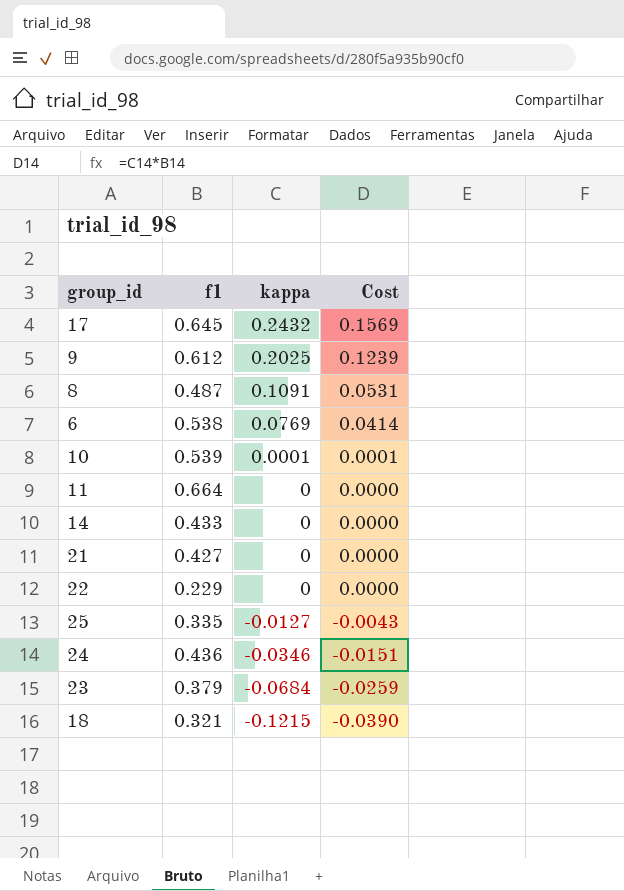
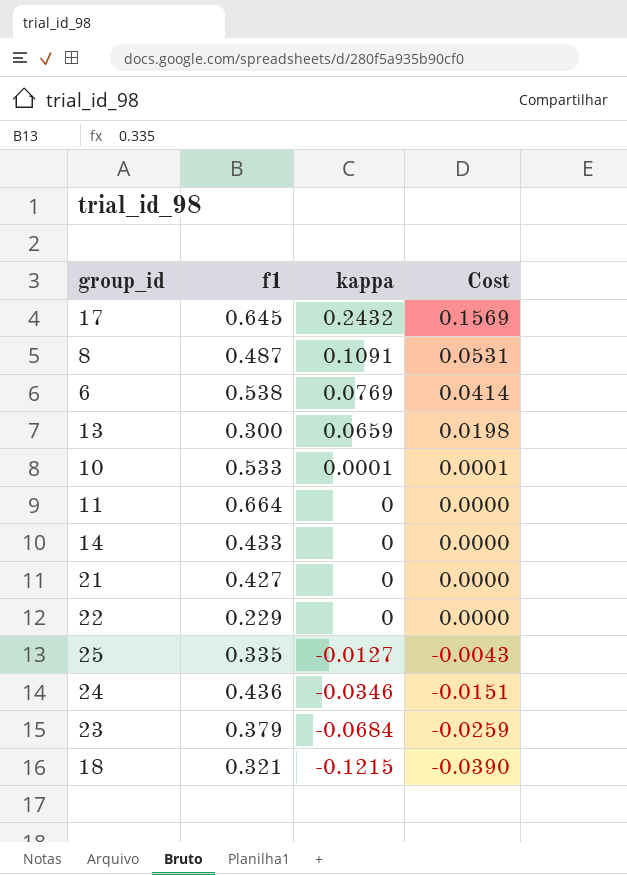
row 9: 0.612 | 0.2025 | 0.1239 -> none
row 13: none -> 0.300 | 0.0659 | 0.0198
10 | f1: 0.539 -> 0.533

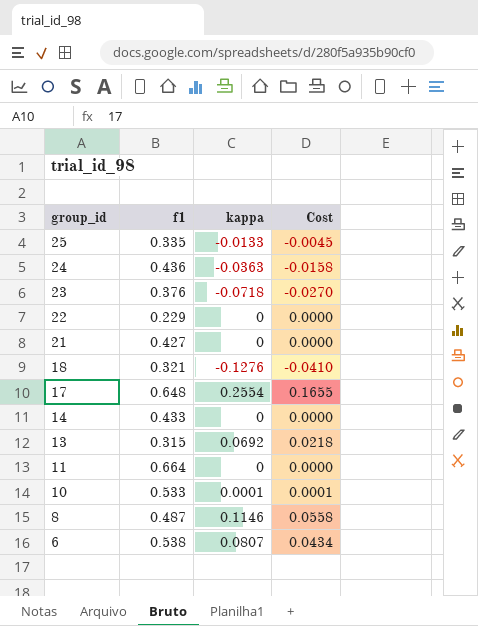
row order: kappa descending -> group_id descending
25 | kappa: -0.0127 -> -0.0133
25 | Cost: -0.0043 -> -0.0045
24 | kappa: -0.0346 -> -0.0363
24 | Cost: -0.0151 -> -0.0158
23 | f1: 0.379 -> 0.376
23 | kappa: -0.0684 -> -0.0718
23 | Cost: -0.0259 -> -0.0270
18 | kappa: -0.1215 -> -0.1276
18 | Cost: -0.0390 -> -0.0410
17 | f1: 0.645 -> 0.648
17 | kappa: 0.2432 -> 0.2554
17 | Cost: 0.1569 -> 0.1655
13 | f1: 0.300 -> 0.315
13 | kappa: 0.0659 -> 0.0692
13 | Cost: 0.0198 -> 0.0218
8 | kappa: 0.1091 -> 0.1146
8 | Cost: 0.0531 -> 0.0558
6 | kappa: 0.0769 -> 0.0807
6 | Cost: 0.0414 -> 0.0434

